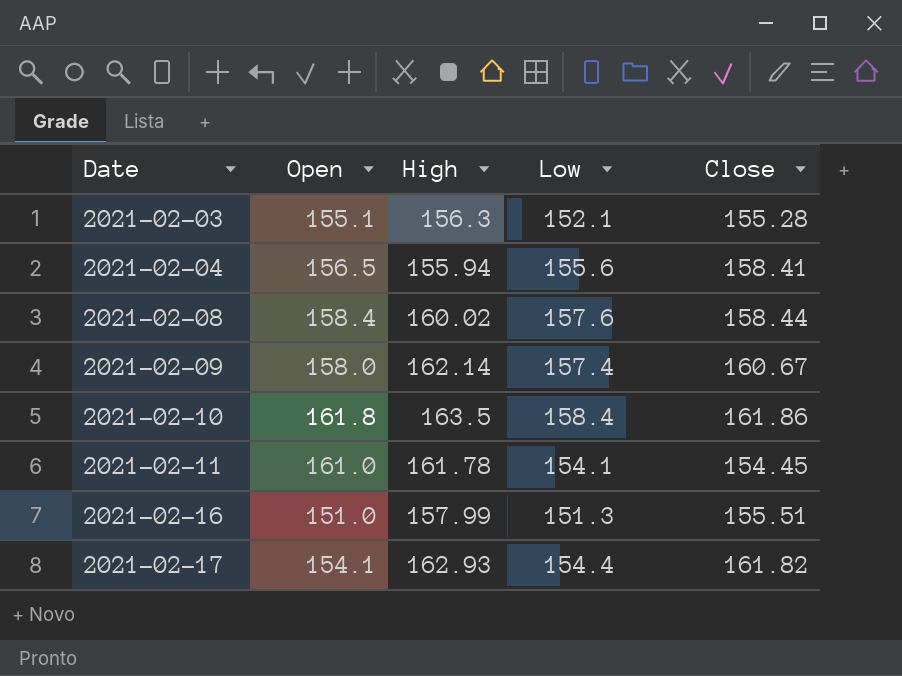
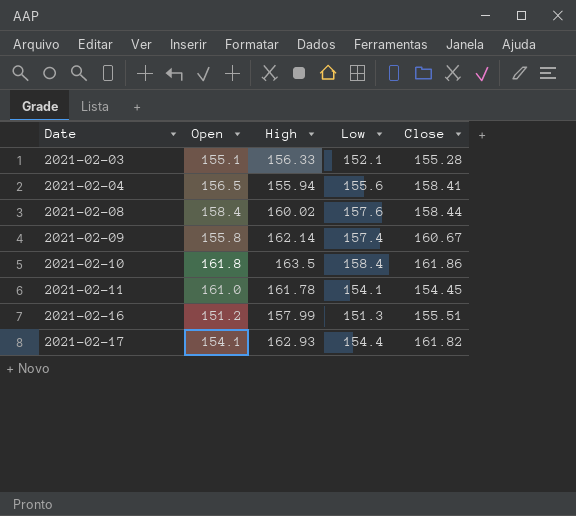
2021-02-03 | High: 156.3 -> 156.33
2021-02-09 | Open: 158.0 -> 155.8
2021-02-16 | Open: 151.0 -> 151.2

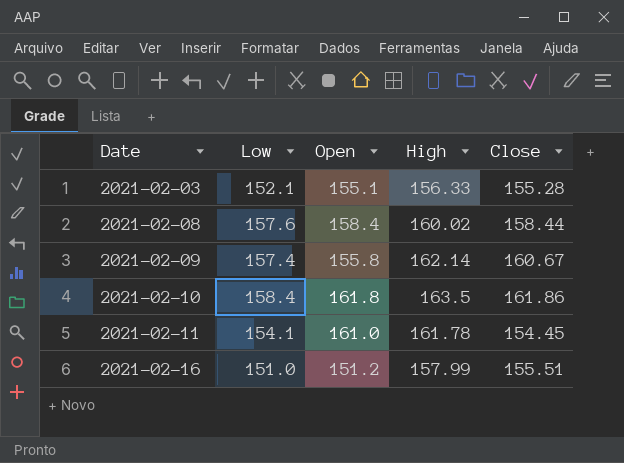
column Low | position: 4 -> 2
row 2021-02-04: 156.5 | 155.94 | 155.6 | 158.41 -> none
row 2021-02-17: 154.1 | 162.93 | 154.4 | 161.82 -> none
2021-02-16 | Low: 151.3 -> 151.0

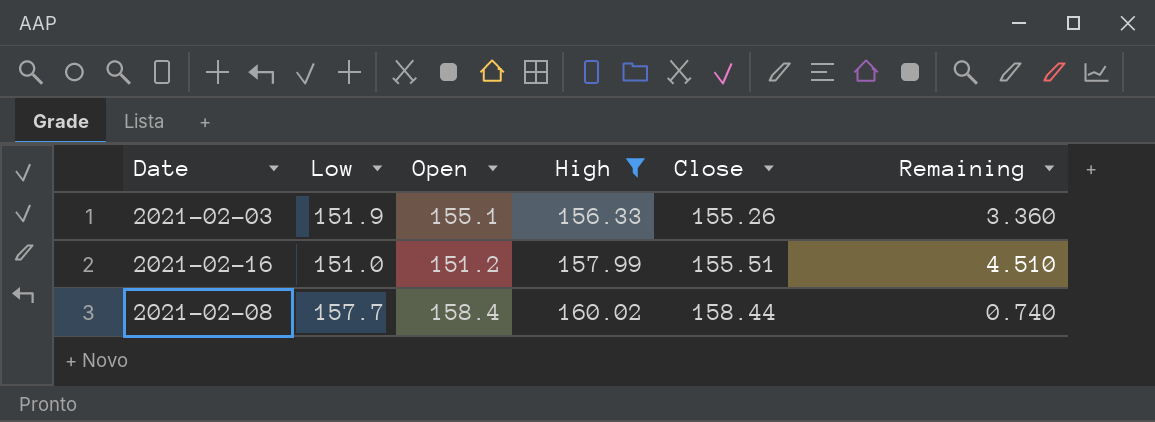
filter: none -> High <= 160.02
row order: Date ascending -> High ascending
column Remaining | formula: none -> [Close] - [Low]
2021-02-03 | Low: 152.1 -> 151.9
2021-02-03 | Close: 155.28 -> 155.26
2021-02-08 | Low: 157.6 -> 157.7

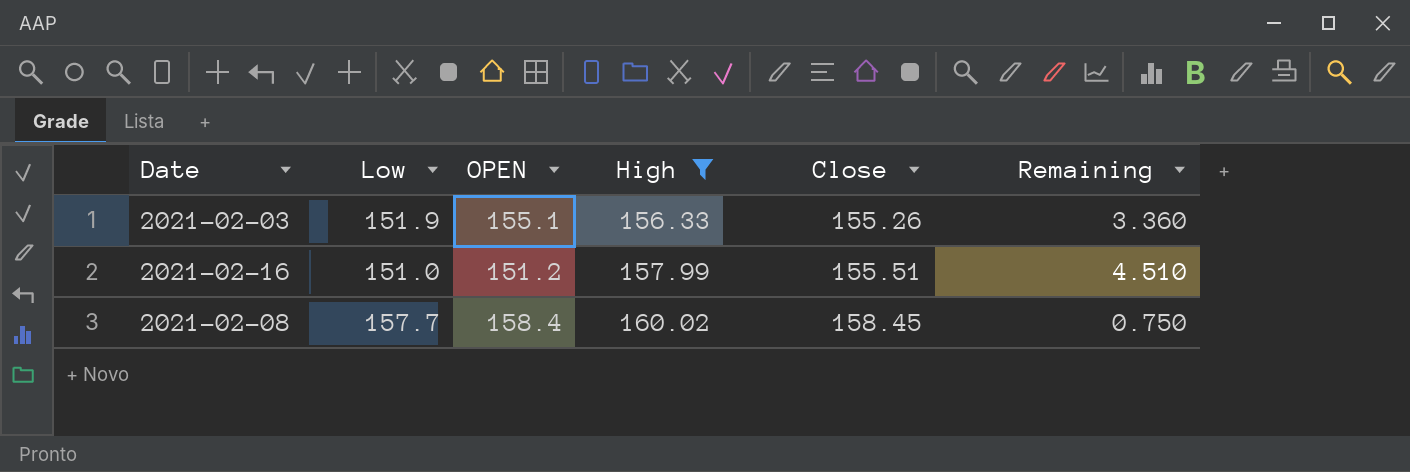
column name: Open -> OPEN
2021-02-08 | Close: 158.44 -> 158.45
2021-02-08 | Remaining: 0.740 -> 0.750

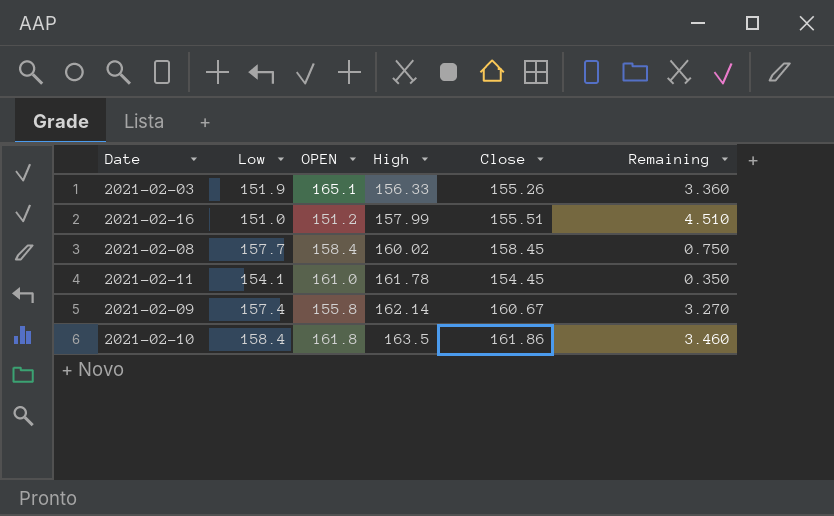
filter: High <= 160.02 -> none
2021-02-03 | OPEN: 155.1 -> 165.1

